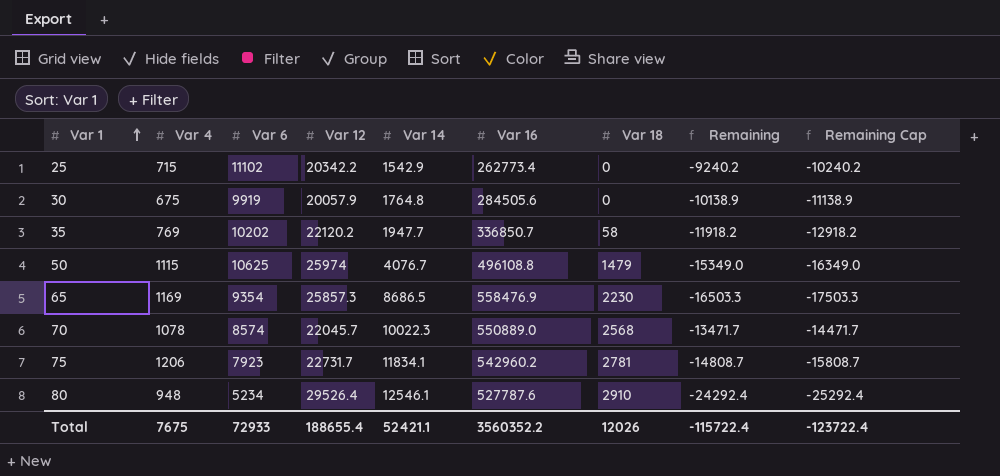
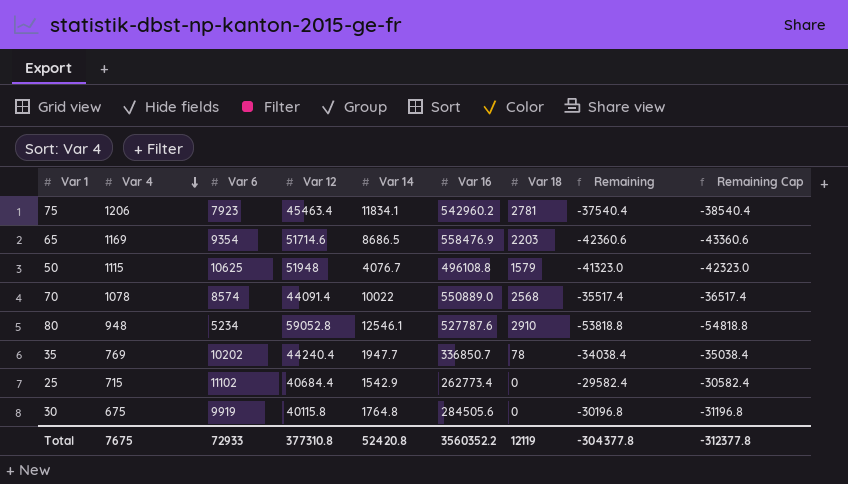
row order: Var 1 ascending -> Var 4 descending
75 | Var 12: 22731.7 -> 45463.4
75 | Remaining: -14808.7 -> -37540.4
75 | Remaining Cap: -15808.7 -> -38540.4
65 | Var 12: 25857.3 -> 51714.6
65 | Var 18: 2230 -> 2203
65 | Remaining: -16503.3 -> -42360.6
65 | Remaining Cap: -17503.3 -> -43360.6
50 | Var 12: 25974 -> 51948
50 | Var 18: 1479 -> 1579
50 | Remaining: -15349.0 -> -41323.0
50 | Remaining Cap: -16349.0 -> -42323.0
70 | Var 12: 22045.7 -> 44091.4
70 | Var 14: 10022.3 -> 10022
70 | Remaining: -13471.7 -> -35517.4
70 | Remaining Cap: -14471.7 -> -36517.4
80 | Var 12: 29526.4 -> 59052.8
80 | Remaining: -24292.4 -> -53818.8
80 | Remaining Cap: -25292.4 -> -54818.8
35 | Var 12: 22120.2 -> 44240.4
35 | Var 18: 58 -> 78
35 | Remaining: -11918.2 -> -34038.4
35 | Remaining Cap: -12918.2 -> -35038.4
25 | Var 12: 20342.2 -> 40684.4
25 | Remaining: -9240.2 -> -29582.4
25 | Remaining Cap: -10240.2 -> -30582.4
30 | Var 12: 20057.9 -> 40115.8
30 | Remaining: -10138.9 -> -30196.8
30 | Remaining Cap: -11138.9 -> -31196.8
Total | Var 12: 188655.4 -> 377310.8
Total | Var 14: 52421.1 -> 52420.8
Total | Var 18: 12026 -> 12119
Total | Remaining: -115722.4 -> -304377.8
Total | Remaining Cap: -123722.4 -> -312377.8

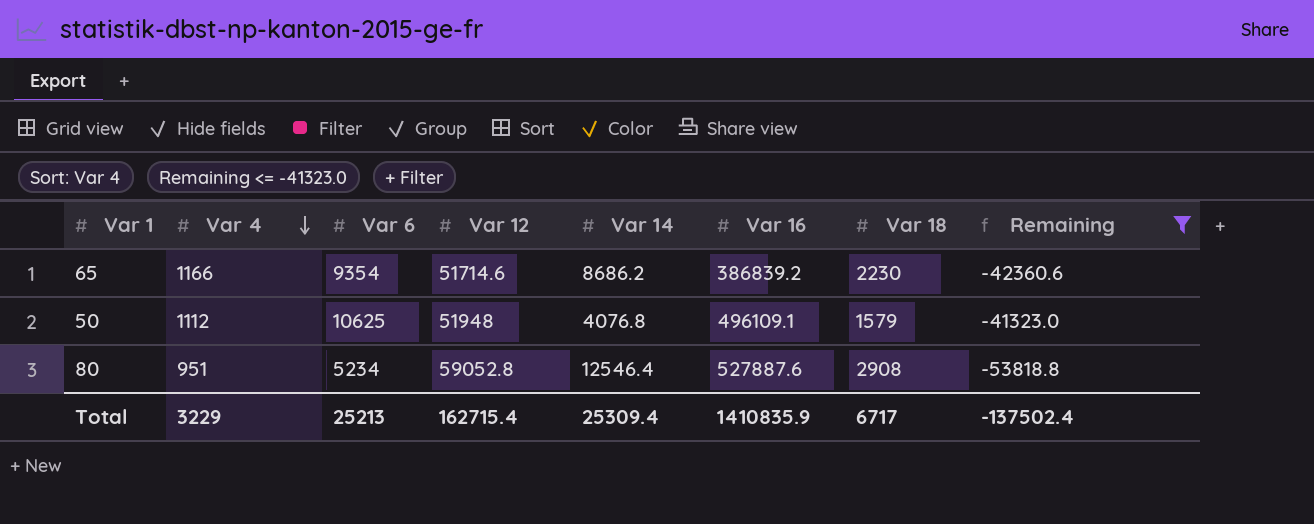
filter: none -> Remaining <= -41323.0
column Remaining Cap | formula: [Remaining] - 1000 -> none
65 | Var 4: 1169 -> 1166
65 | Var 14: 8686.5 -> 8686.2
65 | Var 16: 558476.9 -> 386839.2
65 | Var 18: 2203 -> 2230
50 | Var 4: 1115 -> 1112
50 | Var 14: 4076.7 -> 4076.8
50 | Var 16: 496108.8 -> 496109.1
80 | Var 4: 948 -> 951
80 | Var 14: 12546.1 -> 12546.4
80 | Var 16: 527787.6 -> 527887.6
80 | Var 18: 2910 -> 2908
Total | Var 4: 7675 -> 3229
Total | Var 6: 72933 -> 25213
Total | Var 12: 377310.8 -> 162715.4
Total | Var 14: 52420.8 -> 25309.4
Total | Var 16: 3560352.2 -> 1410835.9
Total | Var 18: 12119 -> 6717
Total | Remaining: -304377.8 -> -137502.4

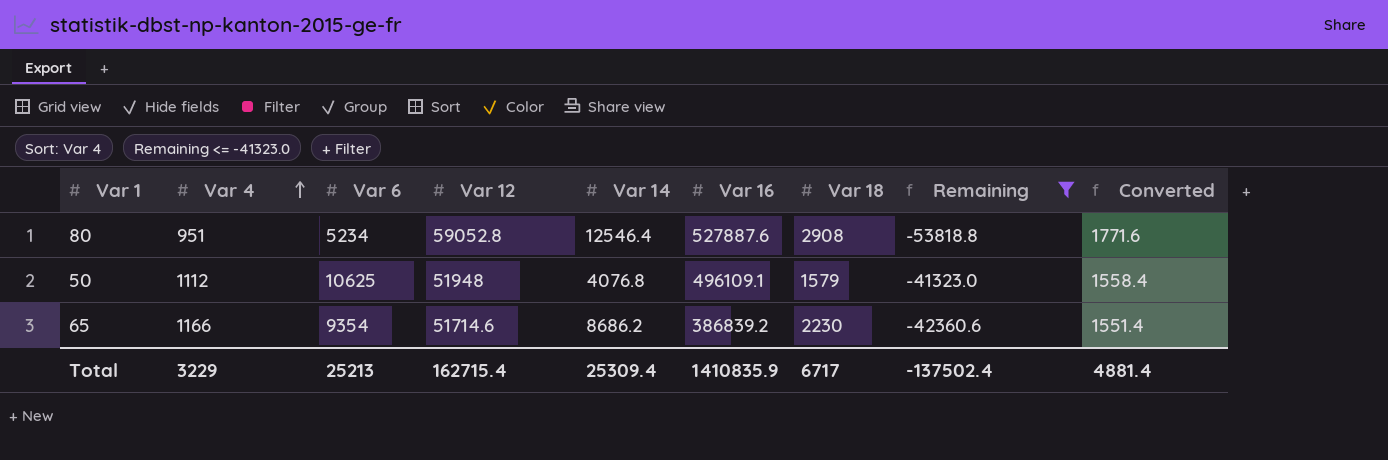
row order: Var 4 descending -> Var 4 ascending
column Converted | formula: none -> [Var 12] * 0.03

